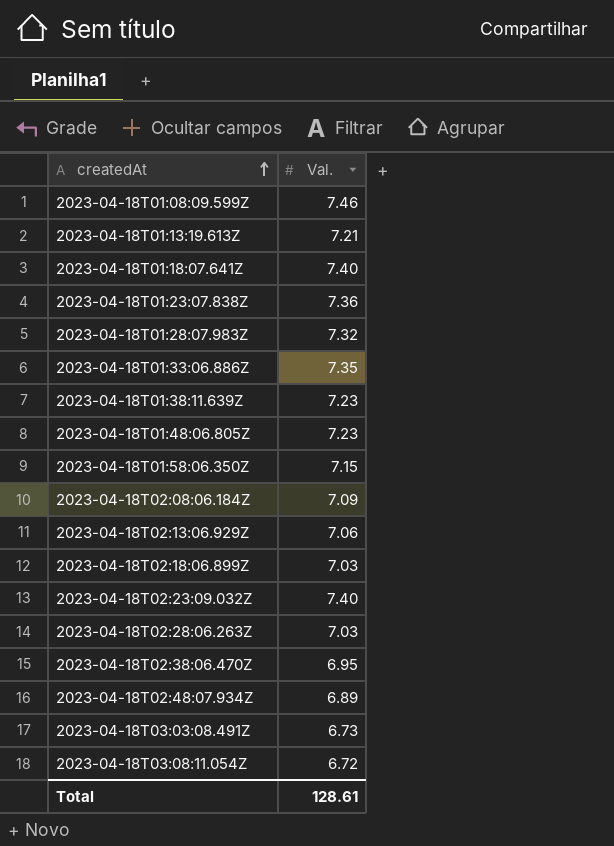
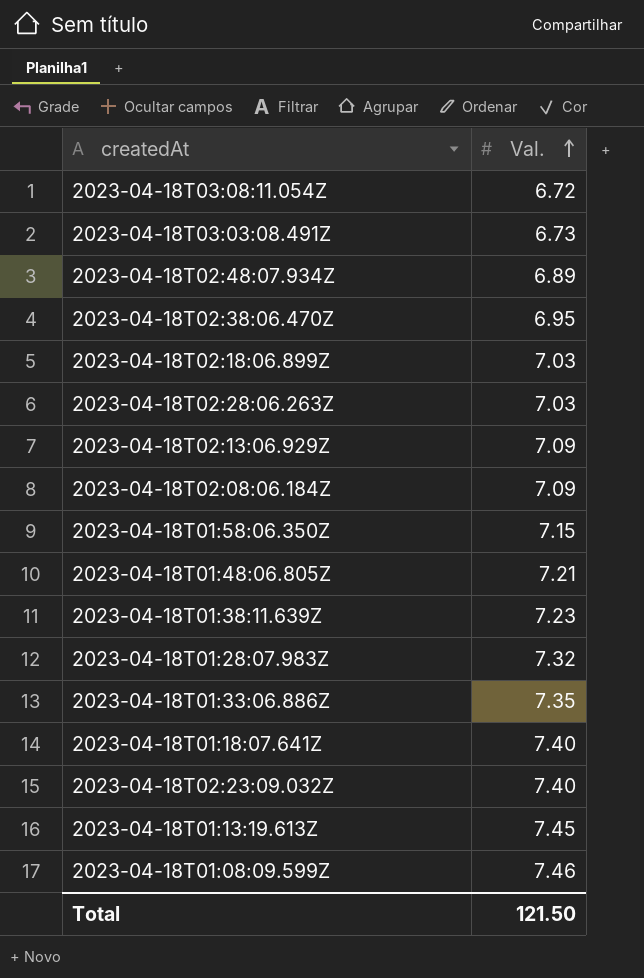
row order: createdAt ascending -> Val. ascending
row 2023-04-18T01:23:07.838Z: 7.36 -> none
2023-04-18T02:13:06.929Z | Val.: 7.06 -> 7.09
2023-04-18T01:48:06.805Z | Val.: 7.23 -> 7.21
2023-04-18T01:13:19.613Z | Val.: 7.21 -> 7.45
Total | Val.: 128.61 -> 121.50

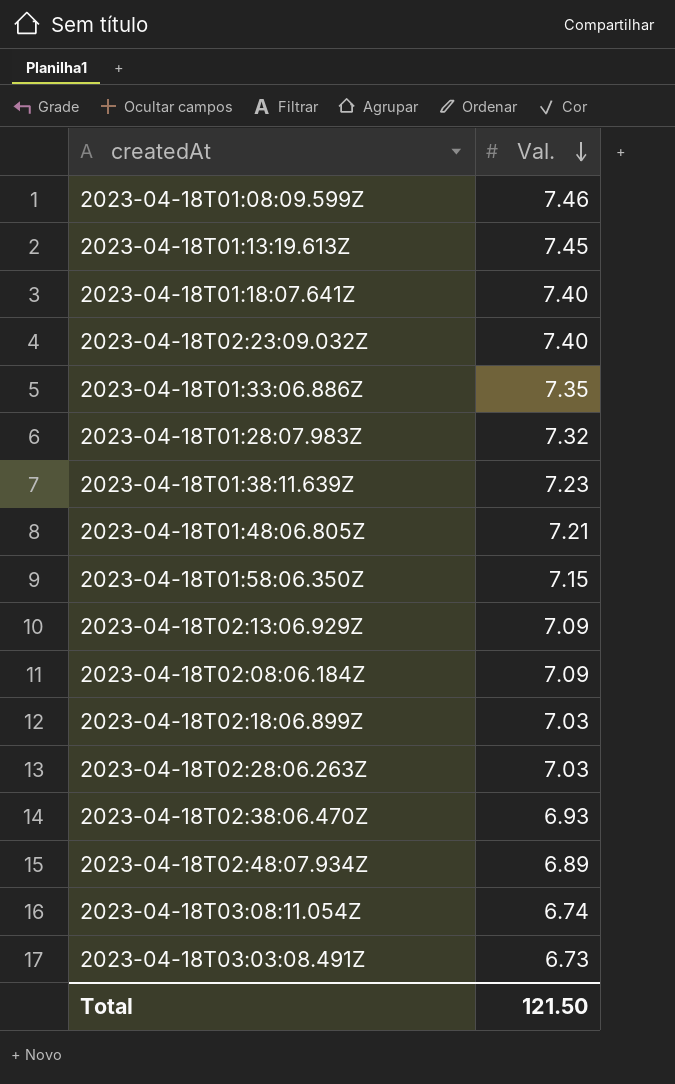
row order: Val. ascending -> Val. descending
2023-04-18T02:38:06.470Z | Val.: 6.95 -> 6.93
2023-04-18T03:08:11.054Z | Val.: 6.72 -> 6.74

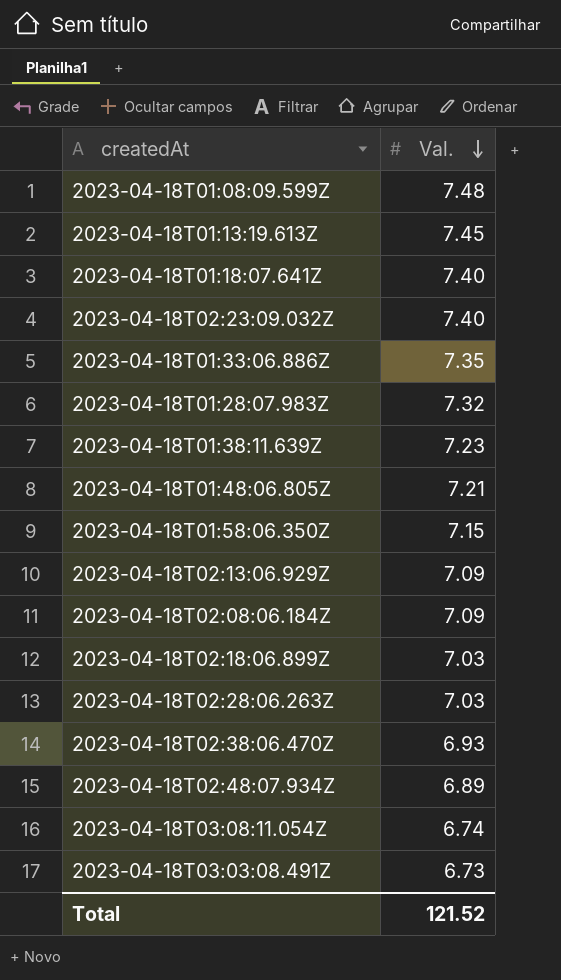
2023-04-18T01:08:09.599Z | Val.: 7.46 -> 7.48
Total | Val.: 121.50 -> 121.52

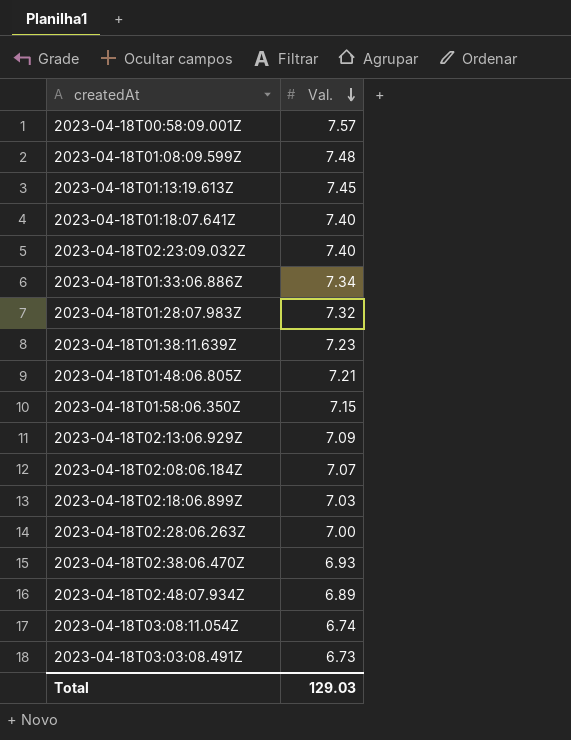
row 2023-04-18T00:58:09.001Z: none -> 7.57
2023-04-18T01:33:06.886Z | Val.: 7.35 -> 7.34
2023-04-18T02:08:06.184Z | Val.: 7.09 -> 7.07
2023-04-18T02:28:06.263Z | Val.: 7.03 -> 7.00
Total | Val.: 121.52 -> 129.03

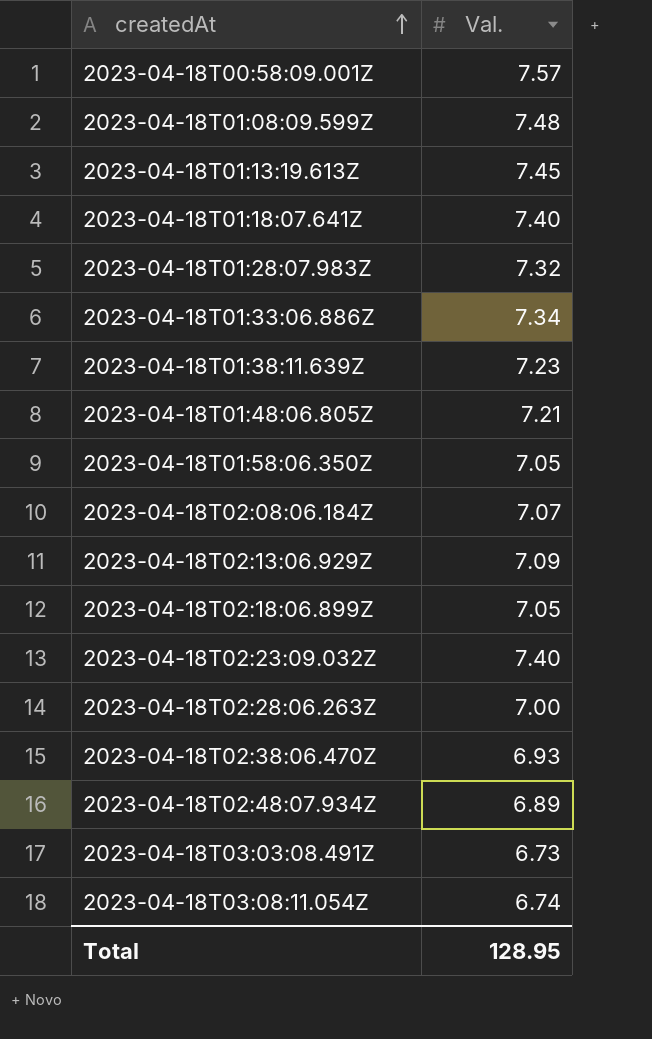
row order: Val. descending -> createdAt ascending
2023-04-18T01:58:06.350Z | Val.: 7.15 -> 7.05
2023-04-18T02:18:06.899Z | Val.: 7.03 -> 7.05
Total | Val.: 129.03 -> 128.95

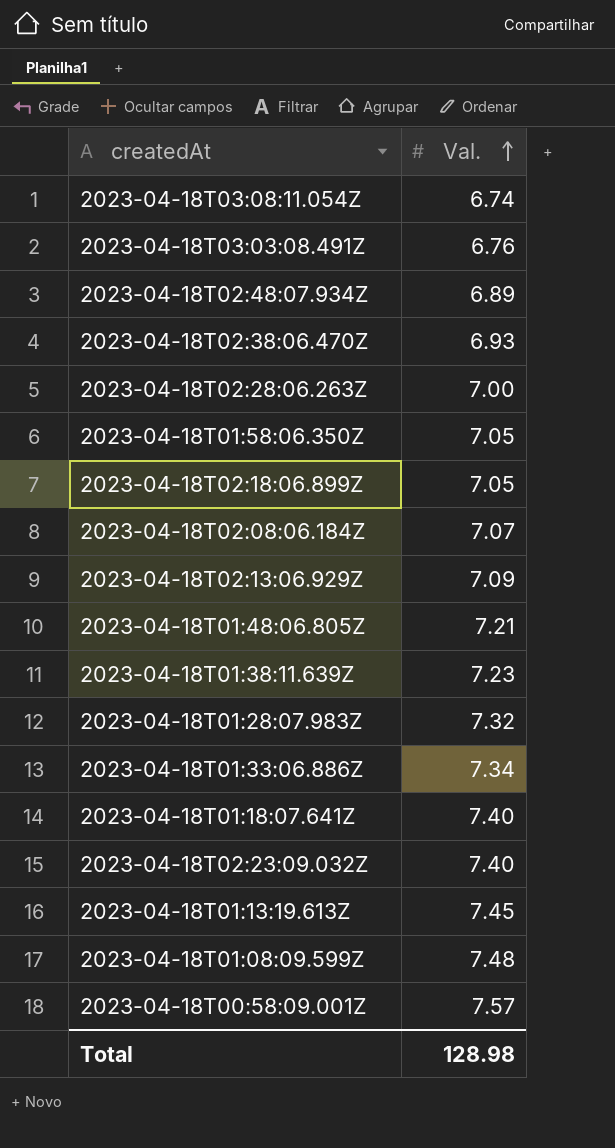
row order: createdAt ascending -> Val. ascending
2023-04-18T03:03:08.491Z | Val.: 6.73 -> 6.76
Total | Val.: 128.95 -> 128.98

